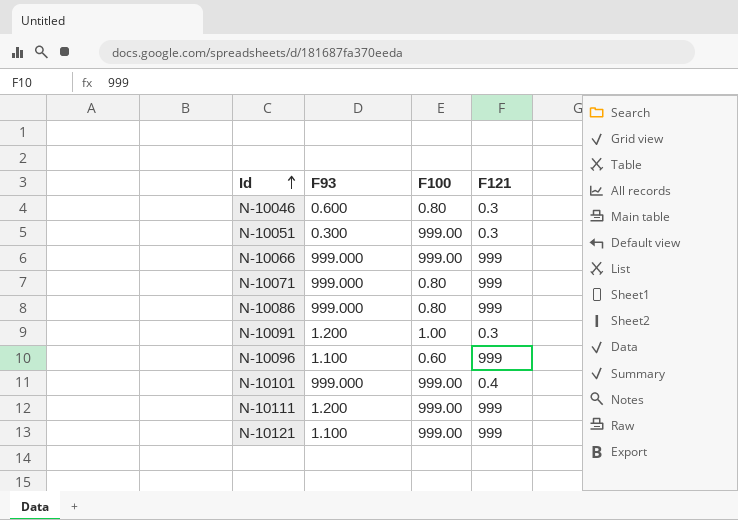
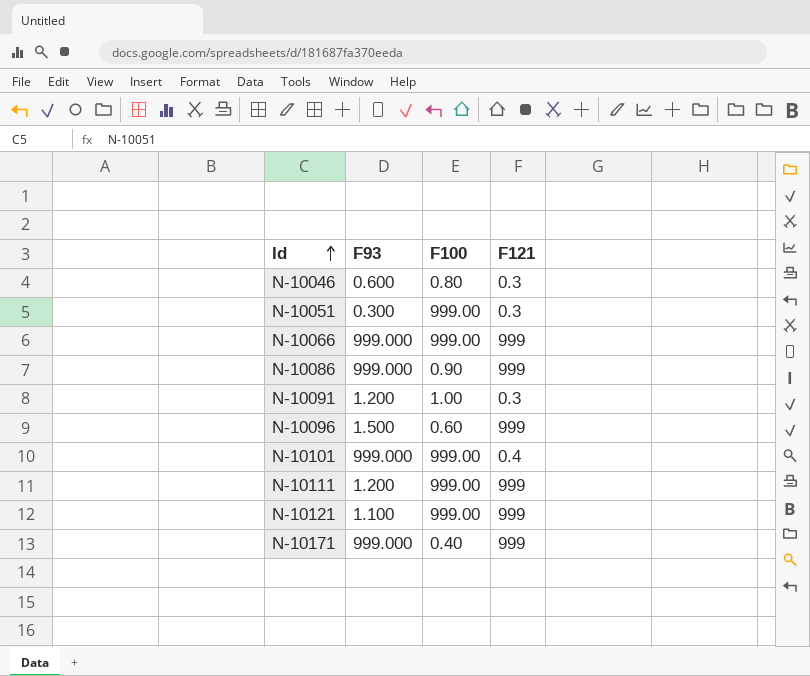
row N-10071: 999.000 | 0.80 | 999 -> none
N-10086 | F100: 0.80 -> 0.90
N-10096 | F93: 1.100 -> 1.500
row N-10171: none -> 999.000 | 0.40 | 999

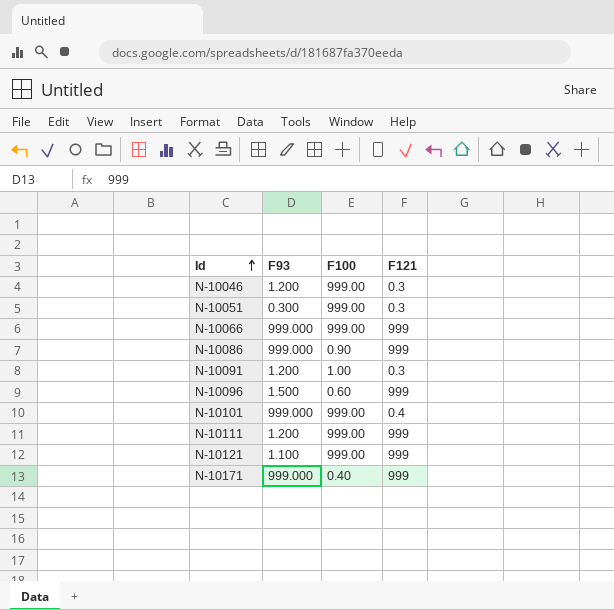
N-10046 | F93: 0.600 -> 1.200
N-10046 | F100: 0.80 -> 999.00

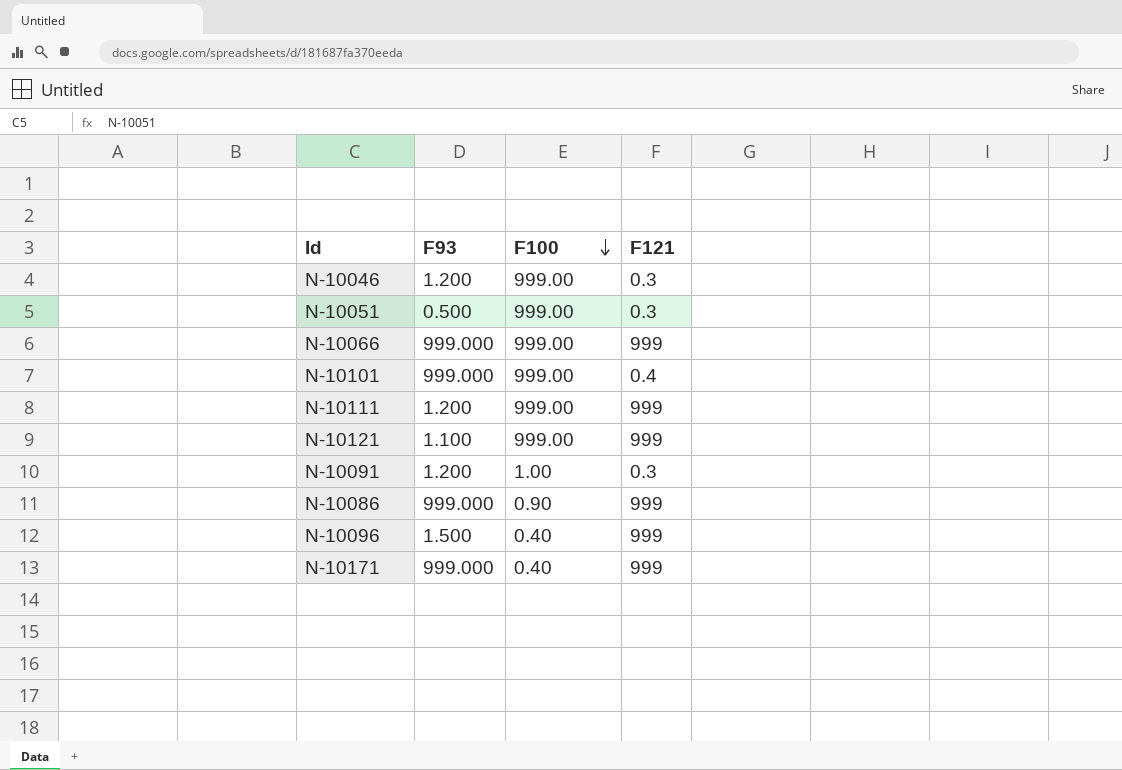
row order: Id ascending -> F100 descending
N-10051 | F93: 0.300 -> 0.500
N-10096 | F100: 0.60 -> 0.40

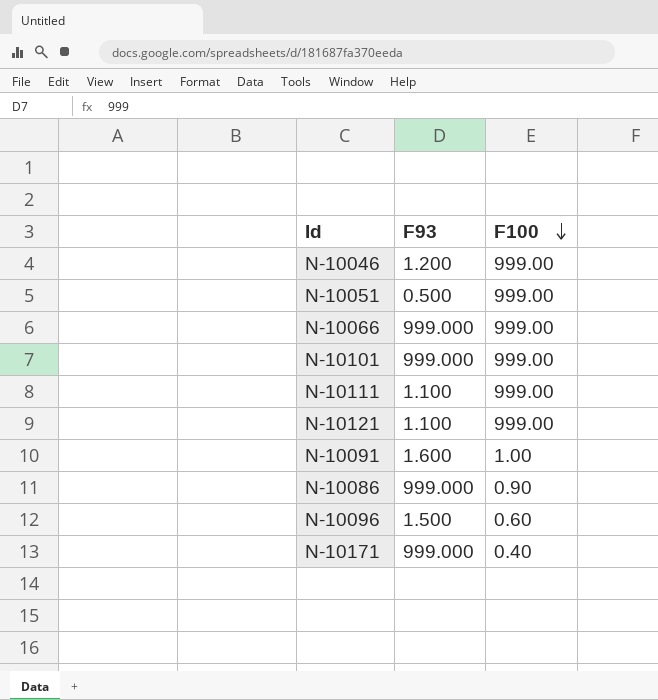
column F121 | position: 4 -> none
N-10111 | F93: 1.200 -> 1.100
N-10091 | F93: 1.200 -> 1.600
N-10096 | F100: 0.40 -> 0.60

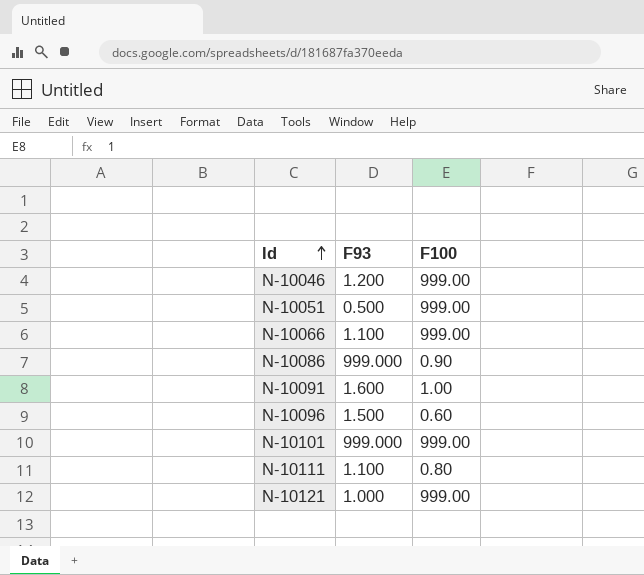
row order: F100 descending -> Id ascending
row N-10171: 999.000 | 0.40 -> none
N-10066 | F93: 999.000 -> 1.100
N-10111 | F100: 999.00 -> 0.80
N-10121 | F93: 1.100 -> 1.000

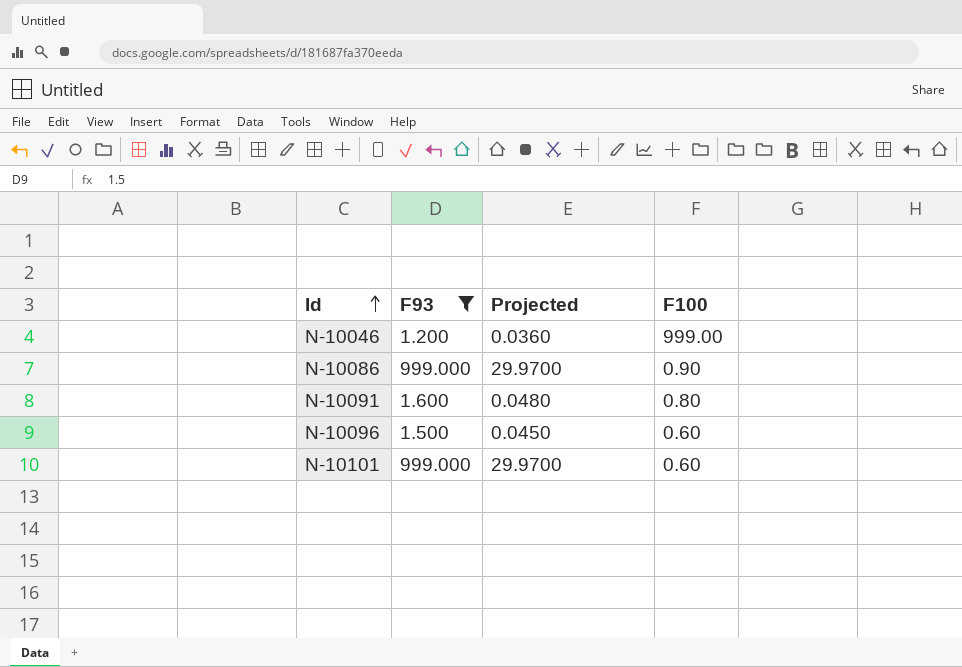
filter: none -> F93 >= 1.200
column Projected | formula: none -> [F93] * 0.03
N-10091 | F100: 1.00 -> 0.80
N-10101 | F100: 999.00 -> 0.60

